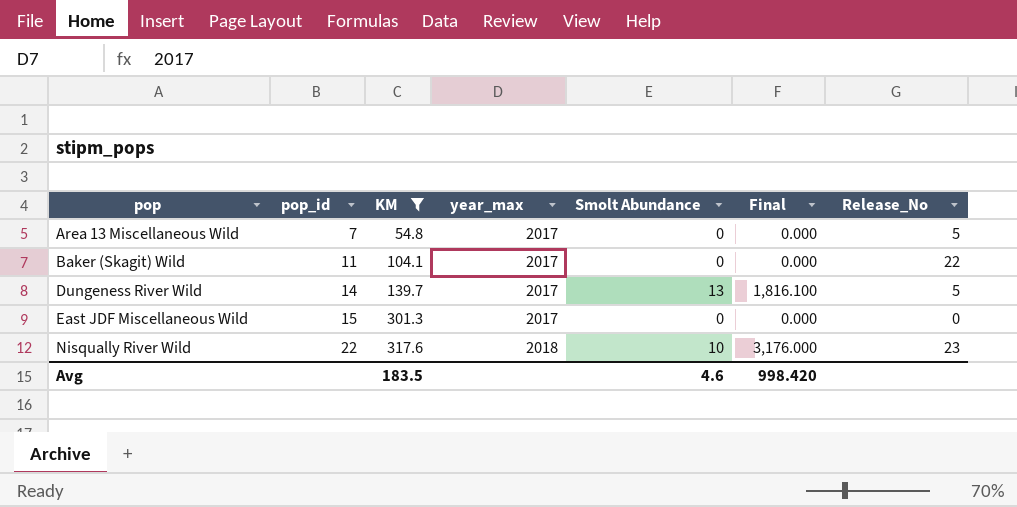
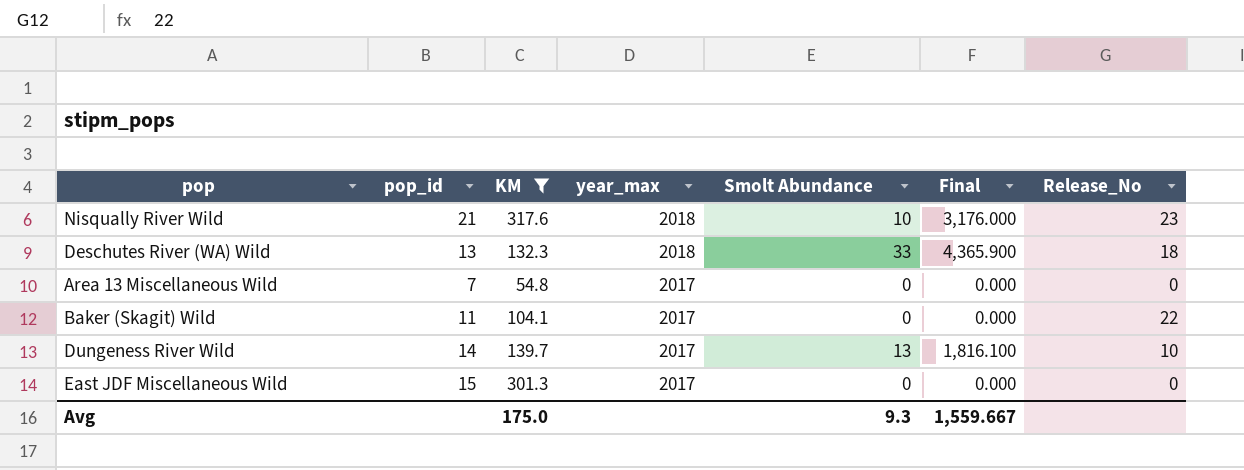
row order: pop ascending -> year_max descending
Nisqually River Wild | pop_id: 22 -> 21
row Deschutes River (WA) Wild: none -> 13 | 132.3 | 2018 | 33 | 4,365.900 | 18
Area 13 Miscellaneous Wild | Release_No: 5 -> 0
Dungeness River Wild | Release_No: 5 -> 10
Avg | KM: 183.5 -> 175.0
Avg | Smolt Abundance: 4.6 -> 9.3
Avg | Final: 998.420 -> 1,559.667

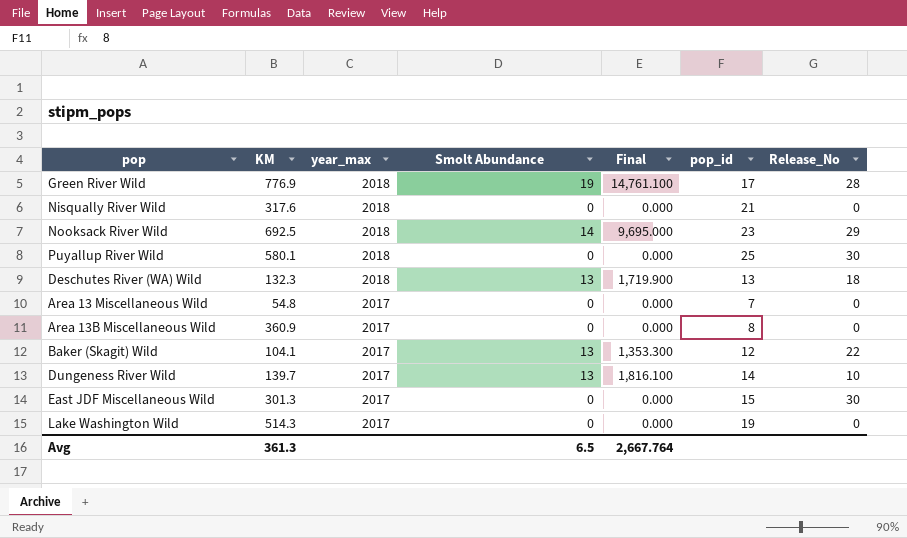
filter: KM <= 317.6 -> none
column pop_id | position: 2 -> 6
Nisqually River Wild | Smolt Abundance: 10 -> 0
Nisqually River Wild | Final: 3,176.000 -> 0.000
Nisqually River Wild | Release_No: 23 -> 0
Deschutes River (WA) Wild | Smolt Abundance: 33 -> 13
Deschutes River (WA) Wild | Final: 4,365.900 -> 1,719.900
Baker (Skagit) Wild | Smolt Abundance: 0 -> 13
Baker (Skagit) Wild | Final: 0.000 -> 1,353.300
Baker (Skagit) Wild | pop_id: 11 -> 12
East JDF Miscellaneous Wild | Release_No: 0 -> 30
Avg | KM: 175.0 -> 361.3
Avg | Smolt Abundance: 9.3 -> 6.5
Avg | Final: 1,559.667 -> 2,667.764

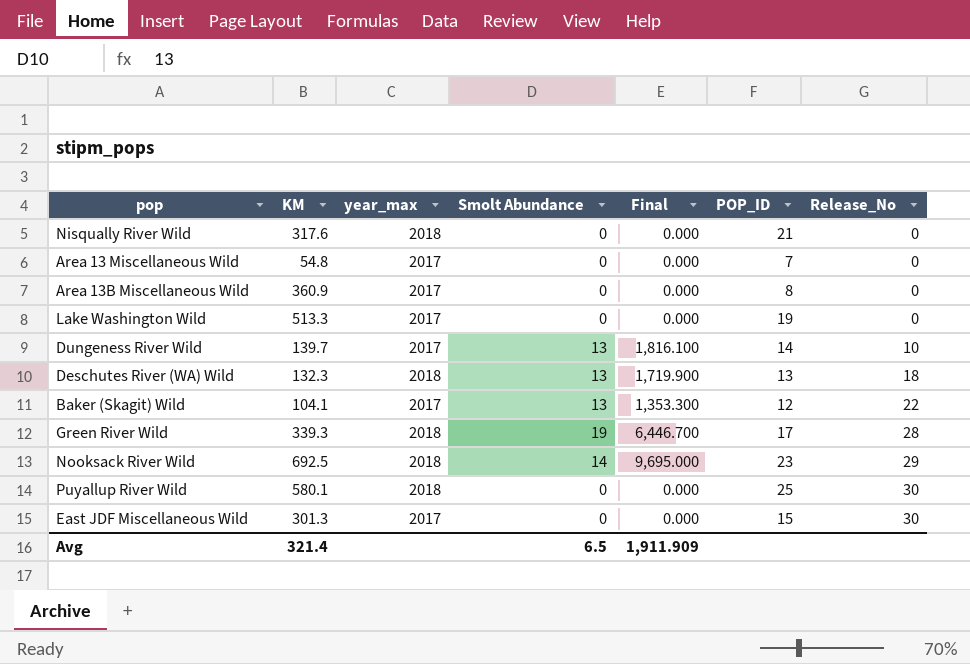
row order: year_max descending -> Release_No ascending
column name: pop_id -> POP_ID
Lake Washington Wild | KM: 514.3 -> 513.3
Green River Wild | KM: 776.9 -> 339.3
Green River Wild | Final: 14,761.100 -> 6,446.700
Avg | KM: 361.3 -> 321.4
Avg | Final: 2,667.764 -> 1,911.909

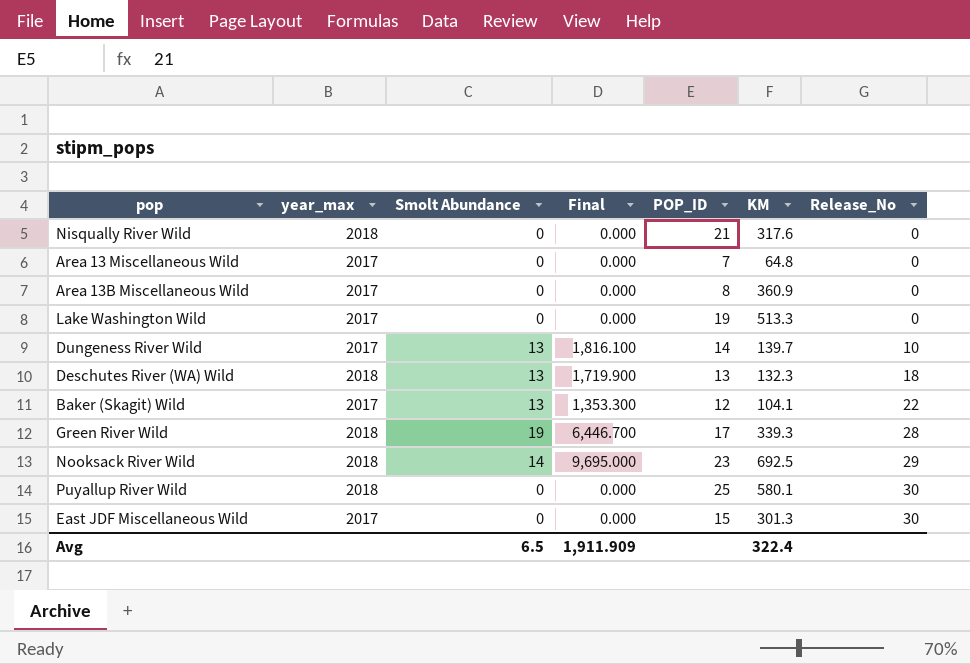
column KM | position: 2 -> 6
Area 13 Miscellaneous Wild | KM: 54.8 -> 64.8
Avg | KM: 321.4 -> 322.4

